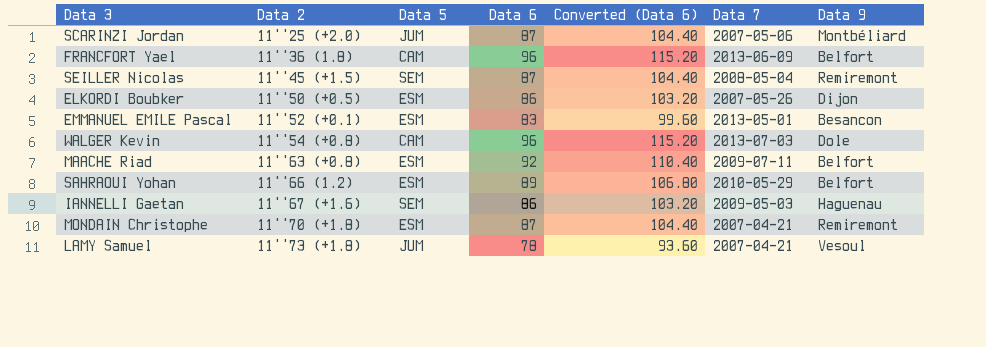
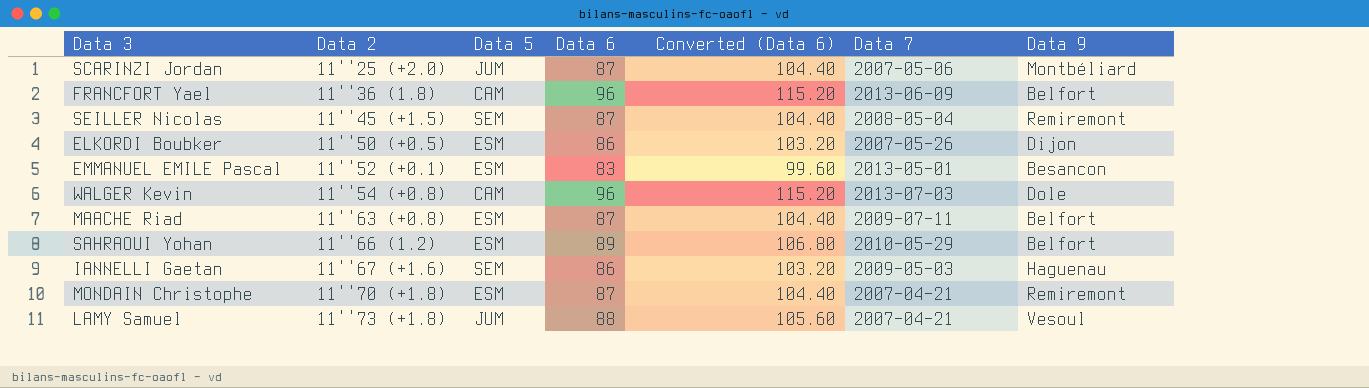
MAACHE Riad | Data 6: 92 -> 87
MAACHE Riad | Converted (Data 6): 110.40 -> 104.40
LAMY Samuel | Data 6: 78 -> 88
LAMY Samuel | Converted (Data 6): 93.60 -> 105.60

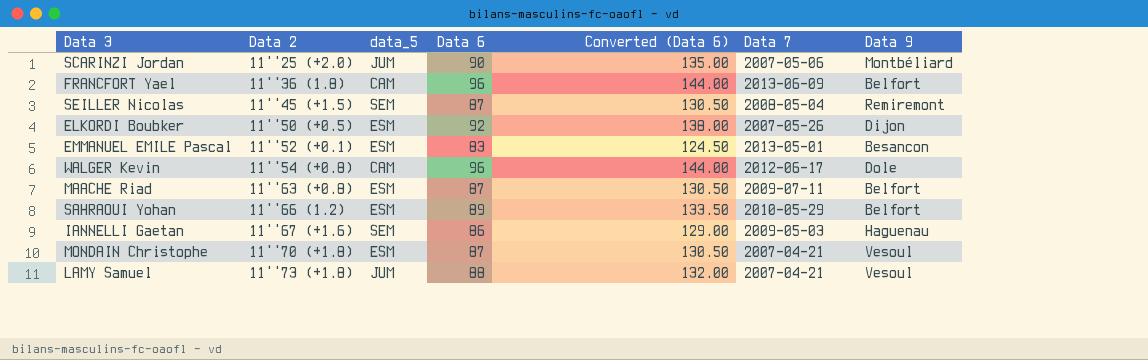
column name: Data 5 -> data_5
column Converted (Data 6) | formula: [Data 6] * 1.2 -> [Data 6] * 1.5
SCARINZI Jordan | Data 6: 87 -> 90
ELKORDI Boubker | Data 6: 86 -> 92
WALGER Kevin | Data 7: 2013-07-03 -> 2012-06-17
MONDAIN Christophe | Data 9: Remiremont -> Vesoul

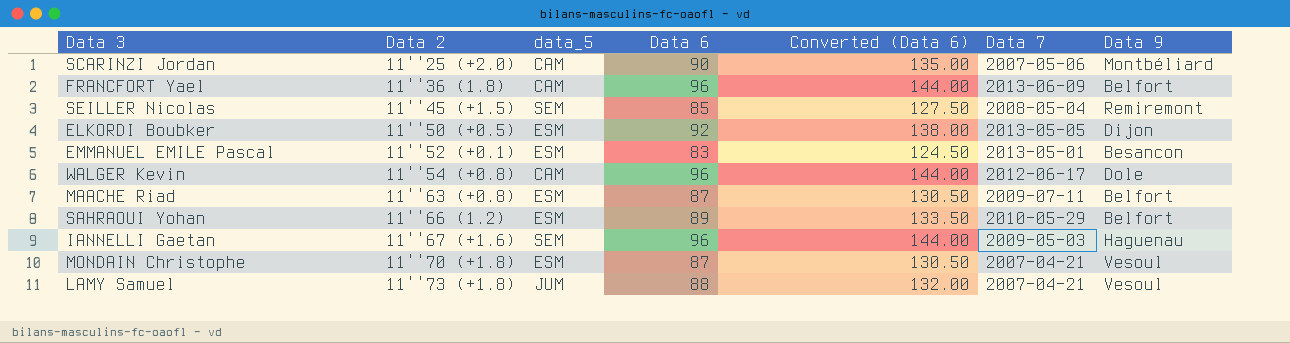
SCARINZI Jordan | data_5: JUM -> CAM
SEILLER Nicolas | Data 6: 87 -> 85
SEILLER Nicolas | Converted (Data 6): 130.50 -> 127.50
ELKORDI Boubker | Data 7: 2007-05-26 -> 2013-05-05
IANNELLI Gaetan | Data 6: 86 -> 96
IANNELLI Gaetan | Converted (Data 6): 129.00 -> 144.00

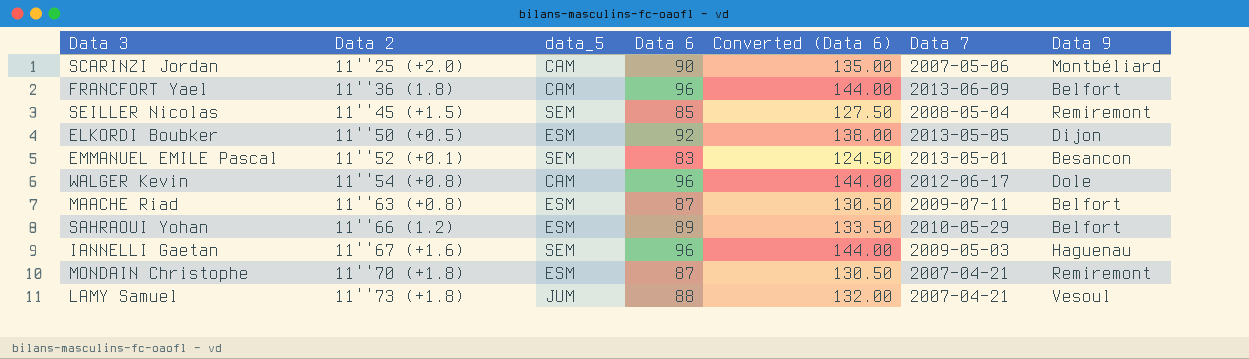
EMMANUEL EMILE Pascal | data_5: ESM -> SEM
MONDAIN Christophe | Data 9: Vesoul -> Remiremont

